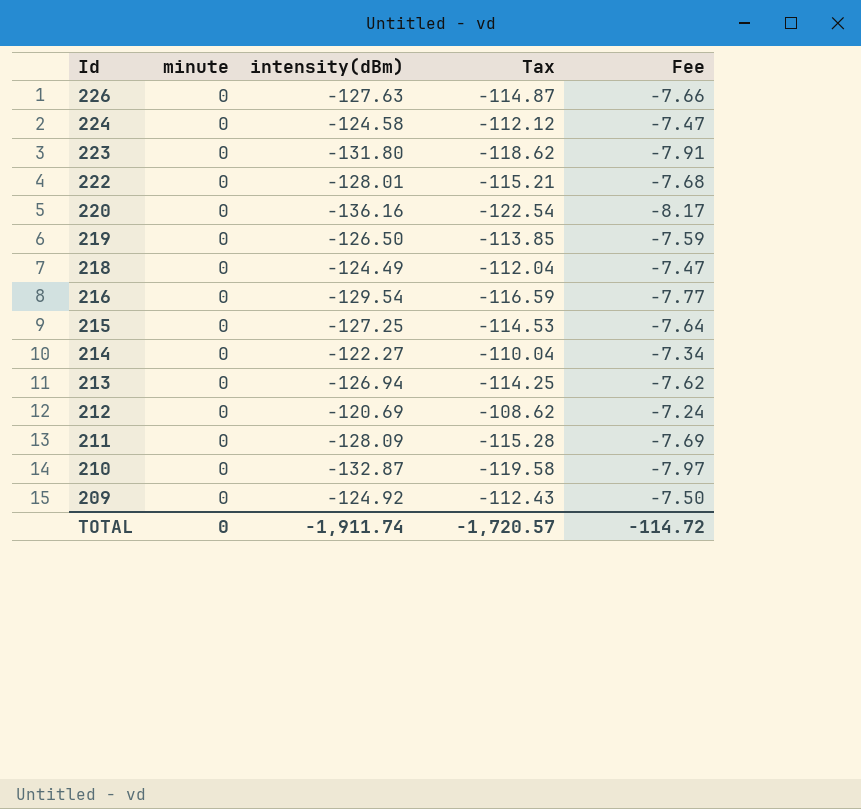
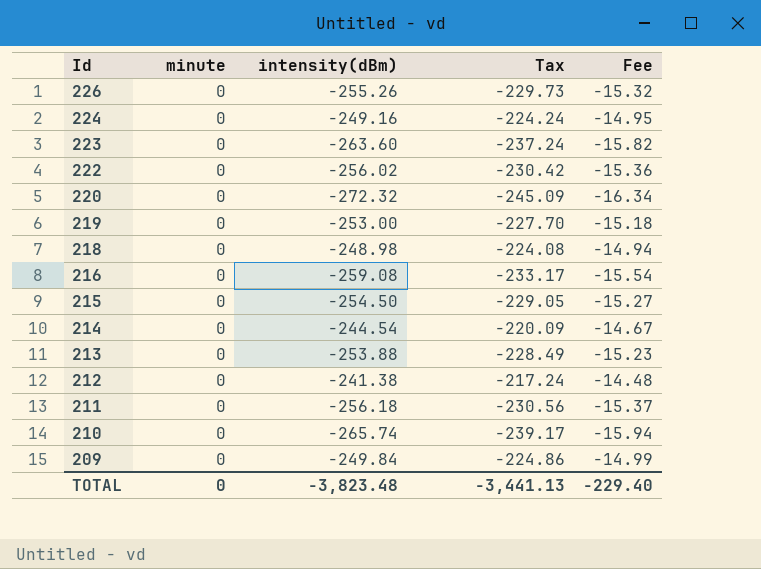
226 | intensity(dBm): -127.63 -> -255.26
226 | Tax: -114.87 -> -229.73
226 | Fee: -7.66 -> -15.32
224 | intensity(dBm): -124.58 -> -249.16
224 | Tax: -112.12 -> -224.24
224 | Fee: -7.47 -> -14.95
223 | intensity(dBm): -131.80 -> -263.60
223 | Tax: -118.62 -> -237.24
223 | Fee: -7.91 -> -15.82
222 | intensity(dBm): -128.01 -> -256.02
222 | Tax: -115.21 -> -230.42
222 | Fee: -7.68 -> -15.36
220 | intensity(dBm): -136.16 -> -272.32
220 | Tax: -122.54 -> -245.09
220 | Fee: -8.17 -> -16.34
219 | intensity(dBm): -126.50 -> -253.00
219 | Tax: -113.85 -> -227.70
219 | Fee: -7.59 -> -15.18
218 | intensity(dBm): -124.49 -> -248.98
218 | Tax: -112.04 -> -224.08
218 | Fee: -7.47 -> -14.94
216 | intensity(dBm): -129.54 -> -259.08
216 | Tax: -116.59 -> -233.17
216 | Fee: -7.77 -> -15.54
215 | intensity(dBm): -127.25 -> -254.50
215 | Tax: -114.53 -> -229.05
215 | Fee: -7.64 -> -15.27
214 | intensity(dBm): -122.27 -> -244.54
214 | Tax: -110.04 -> -220.09
214 | Fee: -7.34 -> -14.67
213 | intensity(dBm): -126.94 -> -253.88
213 | Tax: -114.25 -> -228.49
213 | Fee: -7.62 -> -15.23
212 | intensity(dBm): -120.69 -> -241.38
212 | Tax: -108.62 -> -217.24
212 | Fee: -7.24 -> -14.48
211 | intensity(dBm): -128.09 -> -256.18
211 | Tax: -115.28 -> -230.56
211 | Fee: -7.69 -> -15.37
210 | intensity(dBm): -132.87 -> -265.74
210 | Tax: -119.58 -> -239.17
210 | Fee: -7.97 -> -15.94
209 | intensity(dBm): -124.92 -> -249.84
209 | Tax: -112.43 -> -224.86
209 | Fee: -7.50 -> -14.99
TOTAL | intensity(dBm): -1,911.74 -> -3,823.48
TOTAL | Tax: -1,720.57 -> -3,441.13
TOTAL | Fee: -114.72 -> -229.40

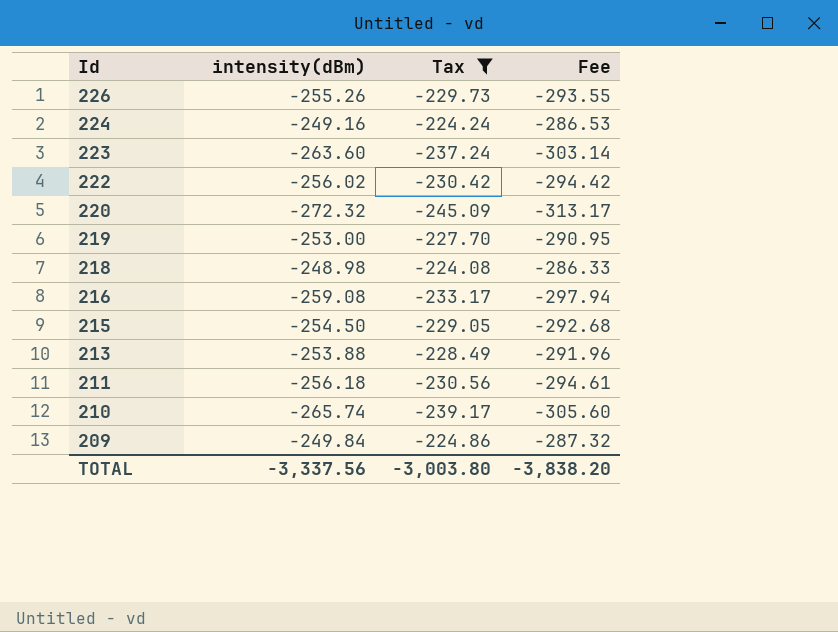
filter: none -> Tax <= -224.08
column minute | position: 2 -> none
column Fee | formula: [intensity(dBm)] * 0.06 -> [intensity(dBm)] * 1.15
TOTAL | intensity(dBm): -3,823.48 -> -3,337.56
TOTAL | Tax: -3,441.13 -> -3,003.80
TOTAL | Fee: -229.40 -> -3,838.20

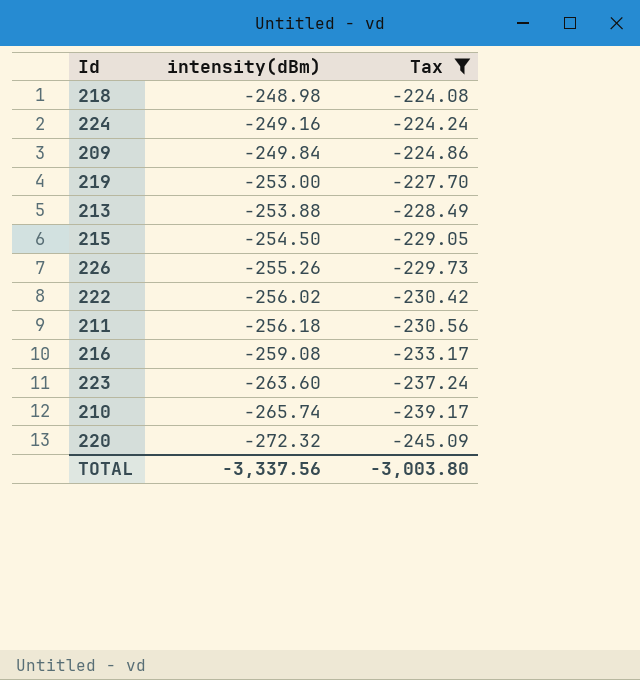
row order: Id descending -> intensity(dBm) descending
column Fee | formula: [intensity(dBm)] * 1.15 -> none

